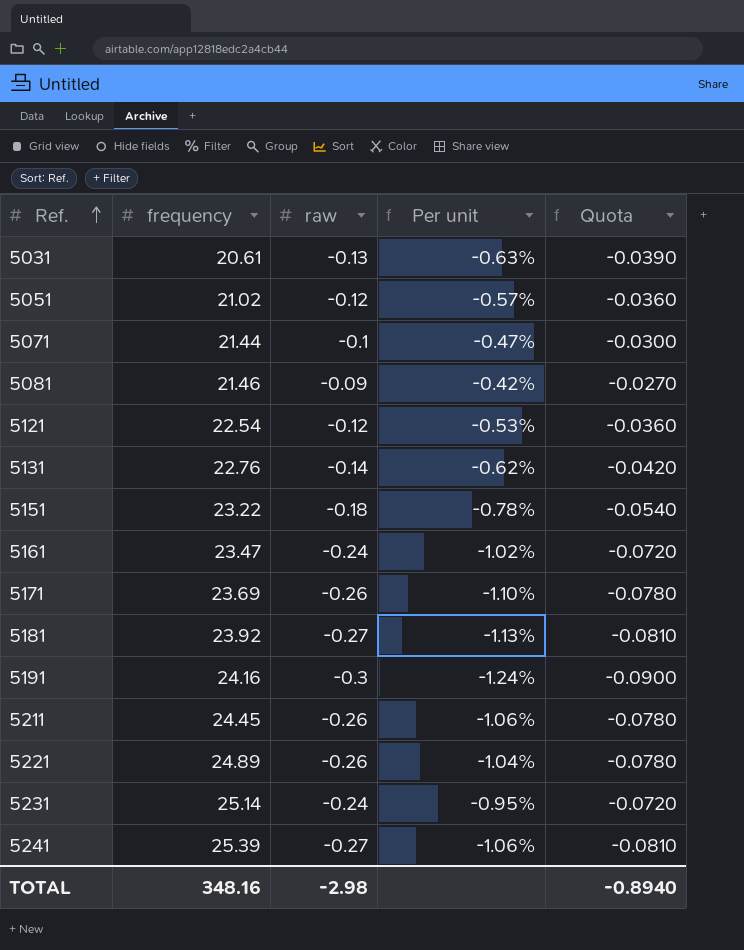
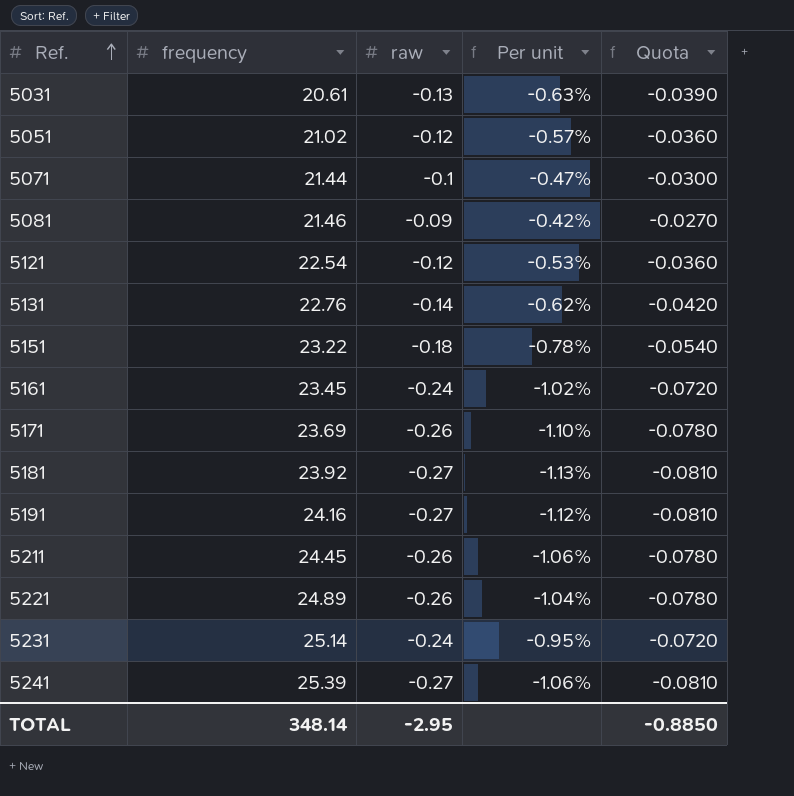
5161 | frequency: 23.47 -> 23.45
5191 | raw: -0.3 -> -0.27
5191 | Per unit: -1.24% -> -1.12%
5191 | Quota: -0.0900 -> -0.0810
TOTAL | frequency: 348.16 -> 348.14
TOTAL | raw: -2.98 -> -2.95
TOTAL | Quota: -0.8940 -> -0.8850

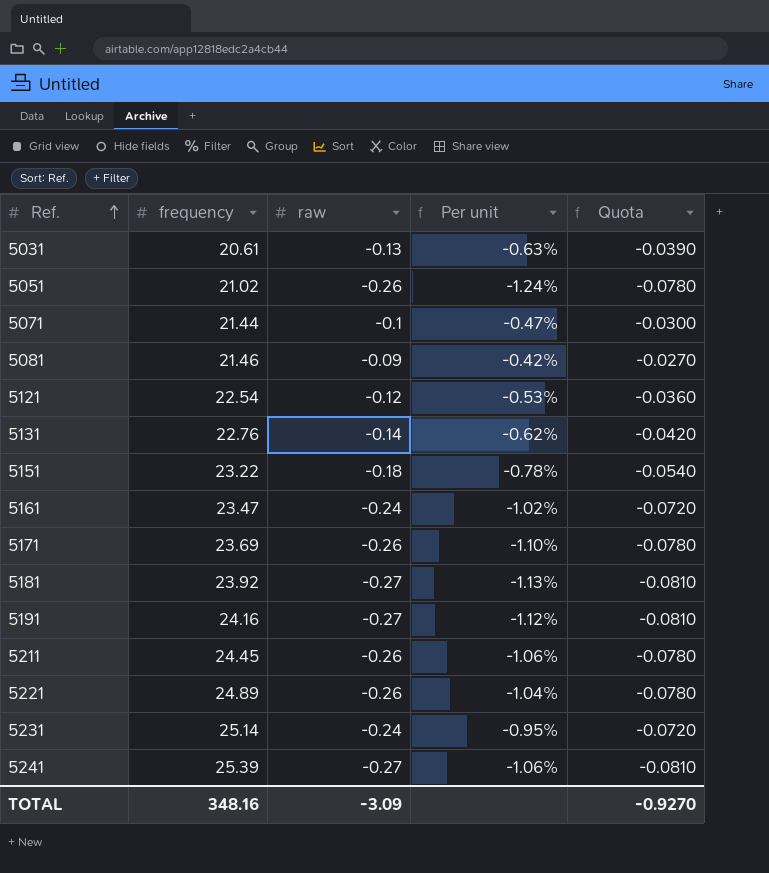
5051 | raw: -0.12 -> -0.26
5051 | Per unit: -0.57% -> -1.24%
5051 | Quota: -0.0360 -> -0.0780
5161 | frequency: 23.45 -> 23.47
TOTAL | frequency: 348.14 -> 348.16
TOTAL | raw: -2.95 -> -3.09
TOTAL | Quota: -0.8850 -> -0.9270

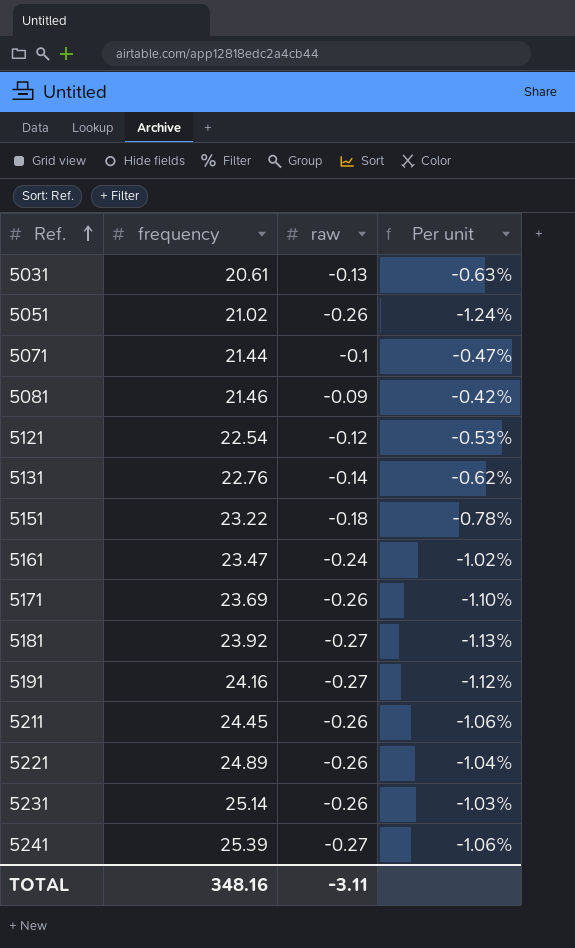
column Quota | formula: [raw] * 0.3 -> none
5231 | raw: -0.24 -> -0.26
5231 | Per unit: -0.95% -> -1.03%
TOTAL | raw: -3.09 -> -3.11

